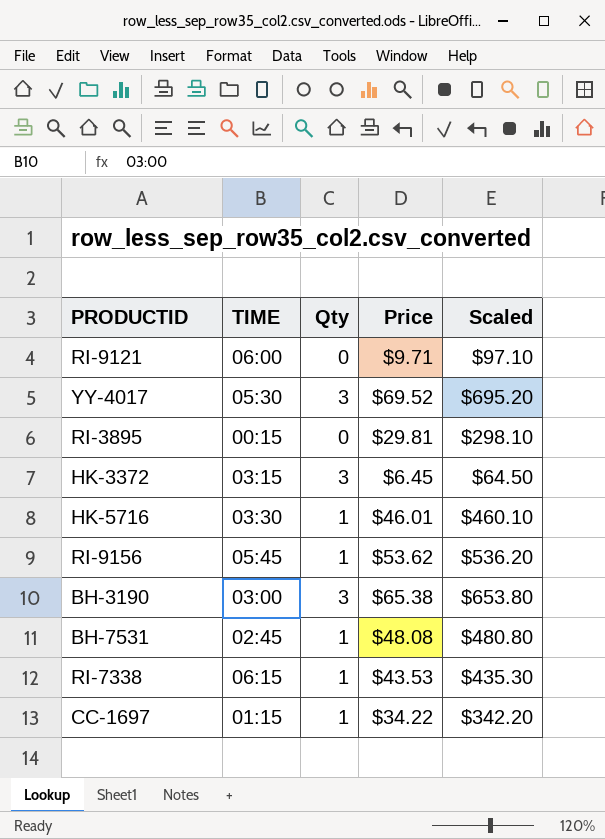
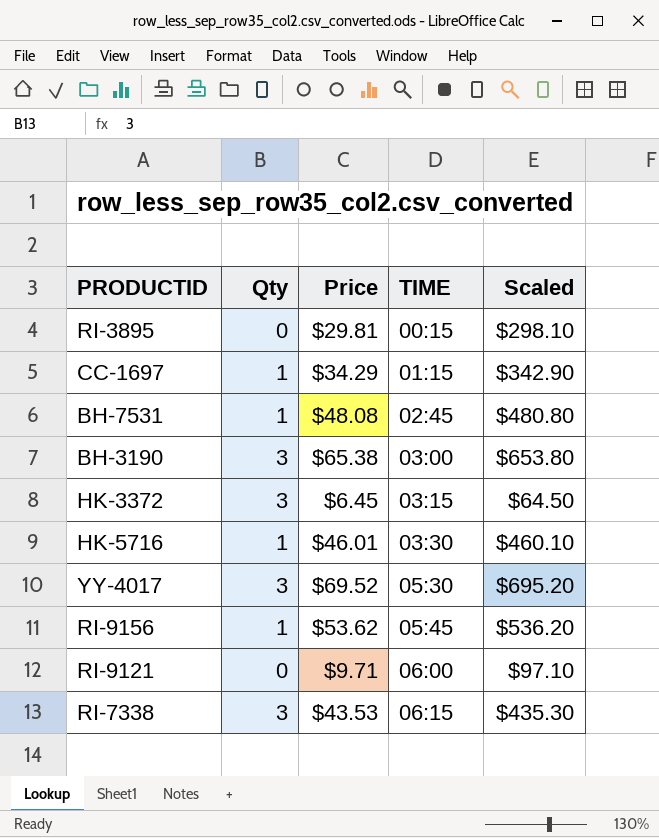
row order: none -> TIME ascending
column TIME | position: 2 -> 4
CC-1697 | Price: $34.22 -> $34.29
CC-1697 | Scaled: $342.20 -> $342.90
RI-7338 | Qty: 1 -> 3

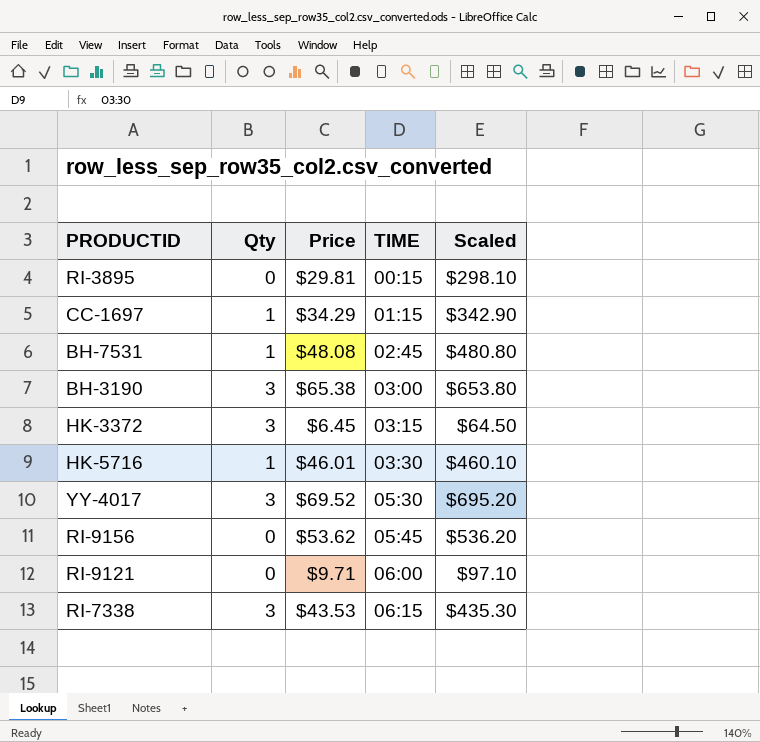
RI-9156 | Qty: 1 -> 0

